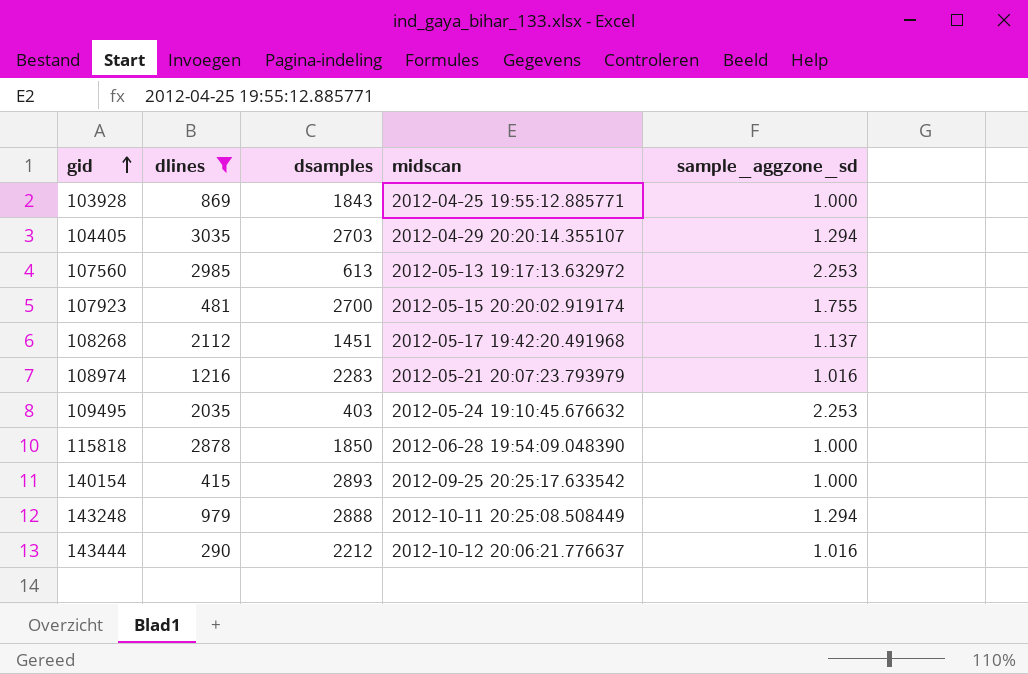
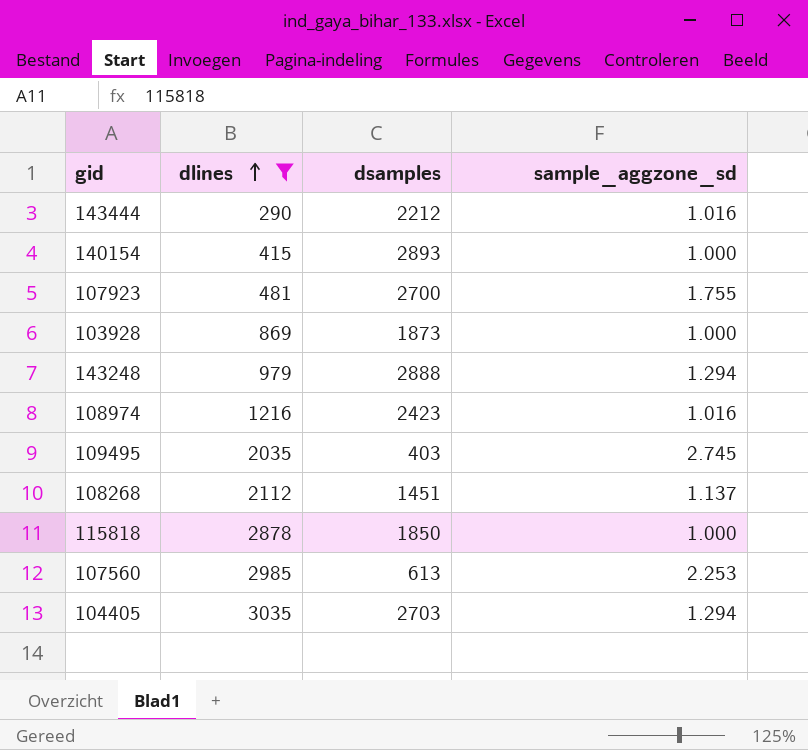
row order: gid ascending -> dlines ascending
column midscan | position: 4 -> none
103928 | dsamples: 1843 -> 1873
108974 | dsamples: 2283 -> 2423
109495 | sample_aggzone_sd: 2.253 -> 2.745

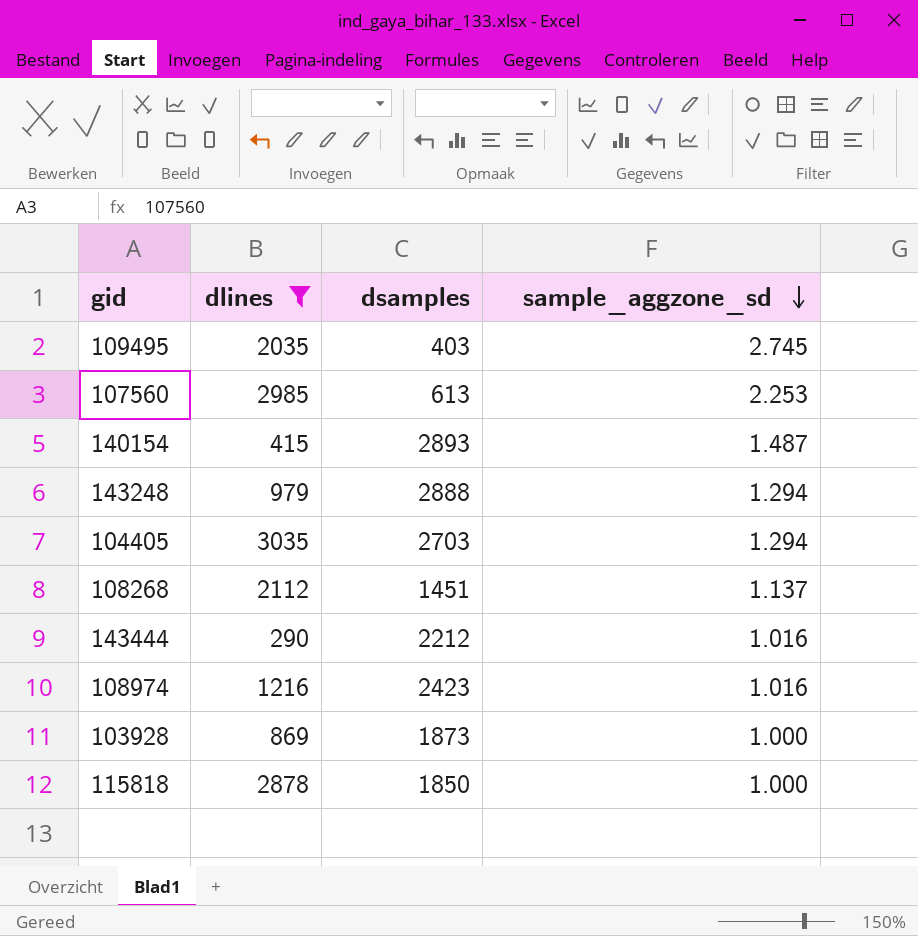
row order: dlines ascending -> sample_aggzone_sd descending
row 107923: 481 | 2700 | 1.755 -> none
140154 | sample_aggzone_sd: 1.000 -> 1.487

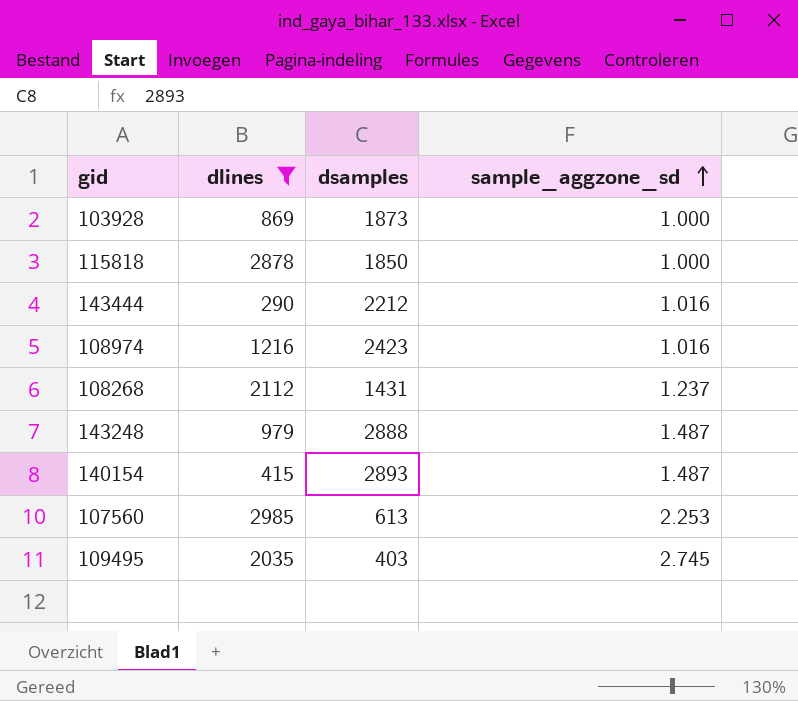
row order: sample_aggzone_sd descending -> sample_aggzone_sd ascending
row 104405: 3035 | 2703 | 1.294 -> none
108268 | dsamples: 1451 -> 1431
108268 | sample_aggzone_sd: 1.137 -> 1.237
143248 | sample_aggzone_sd: 1.294 -> 1.487

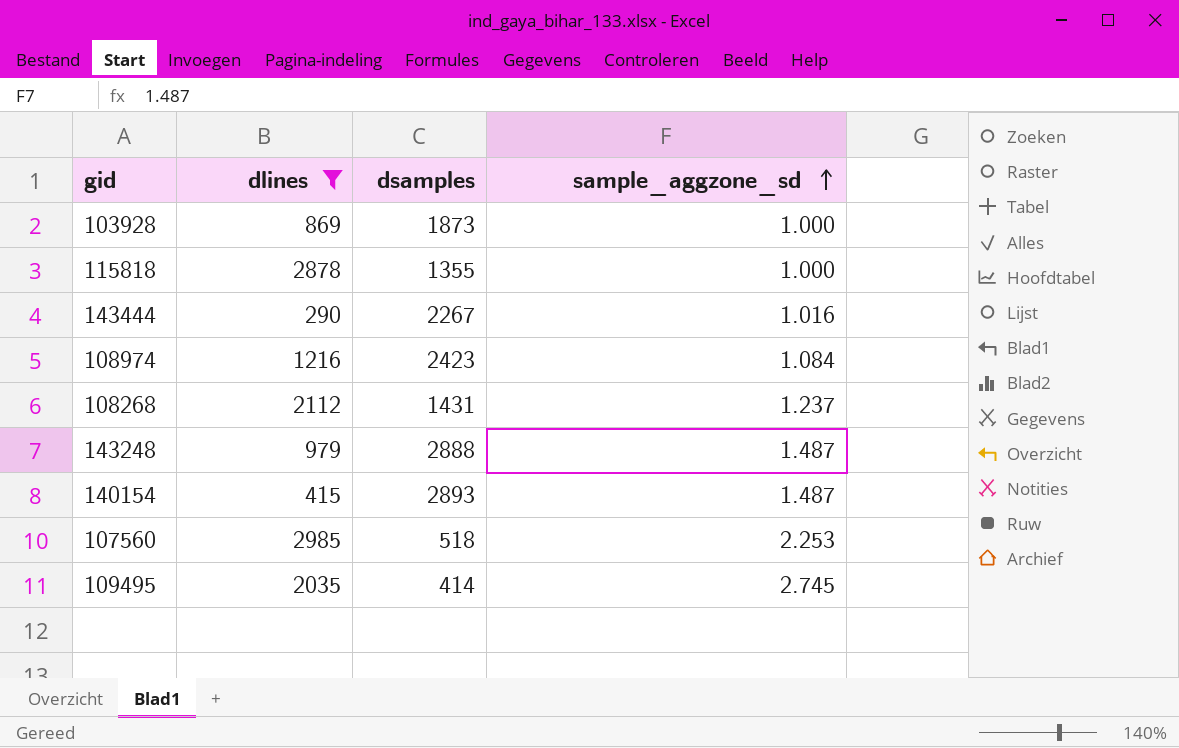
115818 | dsamples: 1850 -> 1355
143444 | dsamples: 2212 -> 2267
108974 | sample_aggzone_sd: 1.016 -> 1.084
107560 | dsamples: 613 -> 518
109495 | dsamples: 403 -> 414

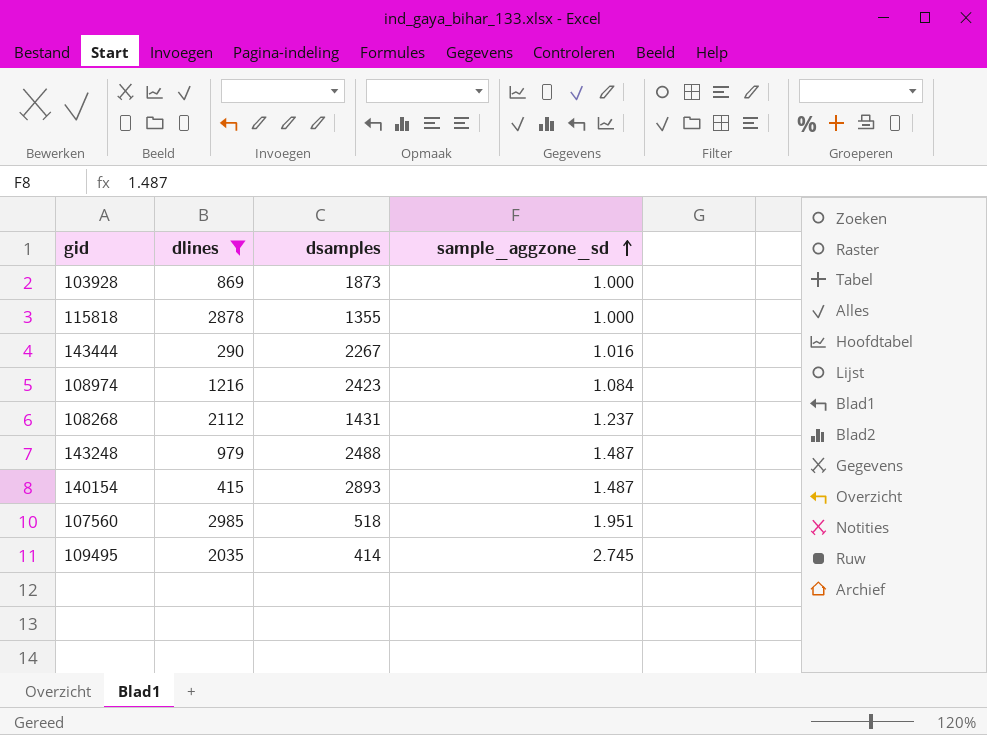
143248 | dsamples: 2888 -> 2488
107560 | sample_aggzone_sd: 2.253 -> 1.951

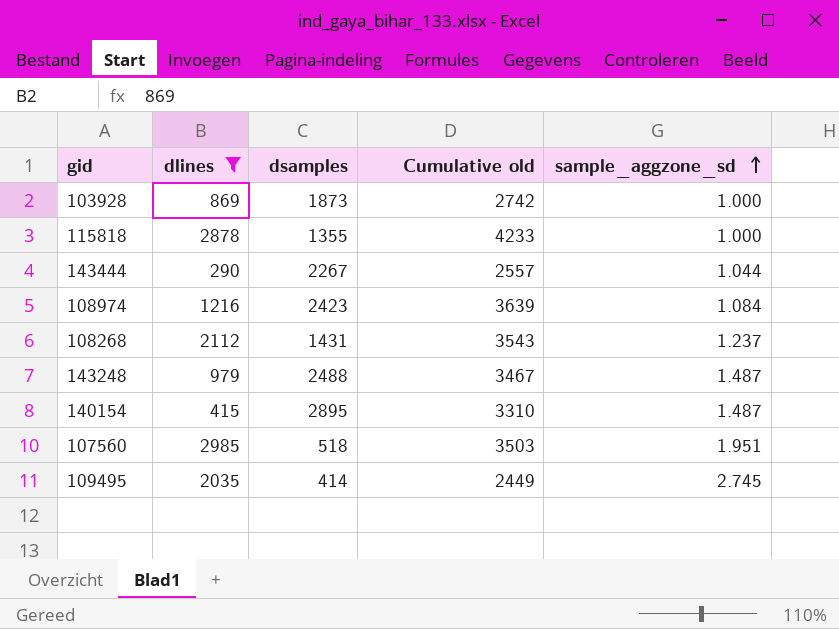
column Cumulative old | formula: none -> [dlines] + [dsamples]
143444 | sample_aggzone_sd: 1.016 -> 1.044
140154 | dsamples: 2893 -> 2895

